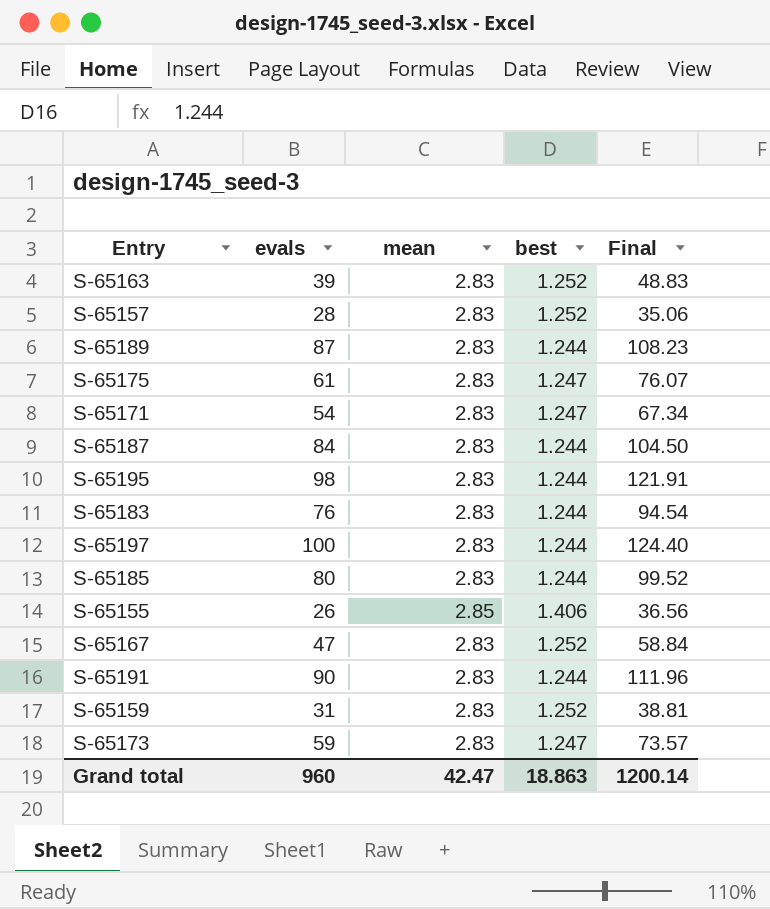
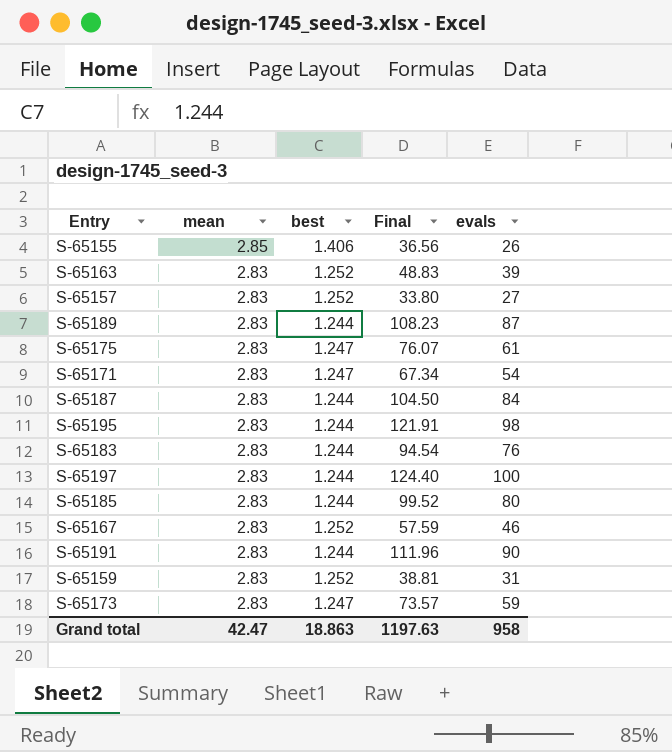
row order: none -> mean descending
column evals | position: 2 -> 5
S-65157 | Final: 35.06 -> 33.80
S-65157 | evals: 28 -> 27
S-65167 | Final: 58.84 -> 57.59
S-65167 | evals: 47 -> 46
Grand total | Final: 1200.14 -> 1197.63
Grand total | evals: 960 -> 958

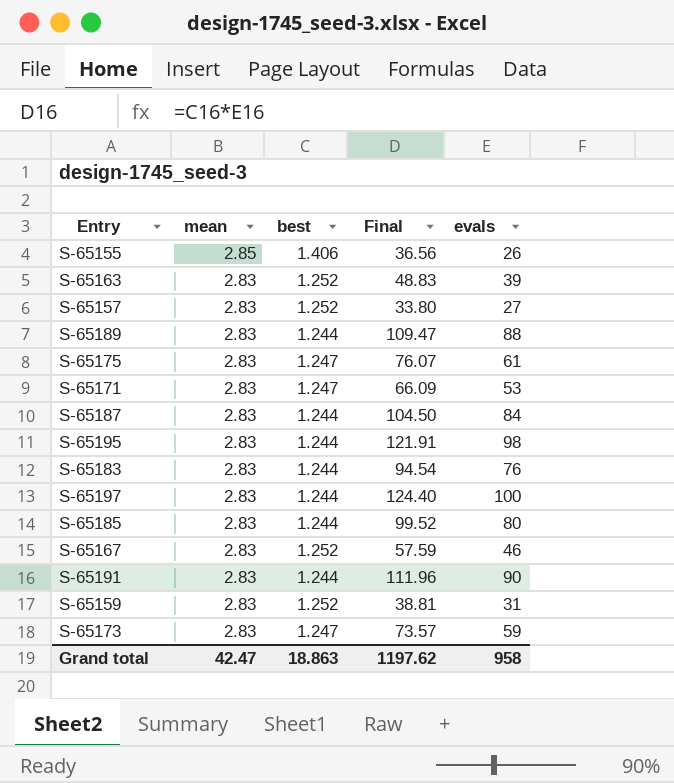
S-65189 | Final: 108.23 -> 109.47
S-65189 | evals: 87 -> 88
S-65171 | Final: 67.34 -> 66.09
S-65171 | evals: 54 -> 53
Grand total | Final: 1197.63 -> 1197.62

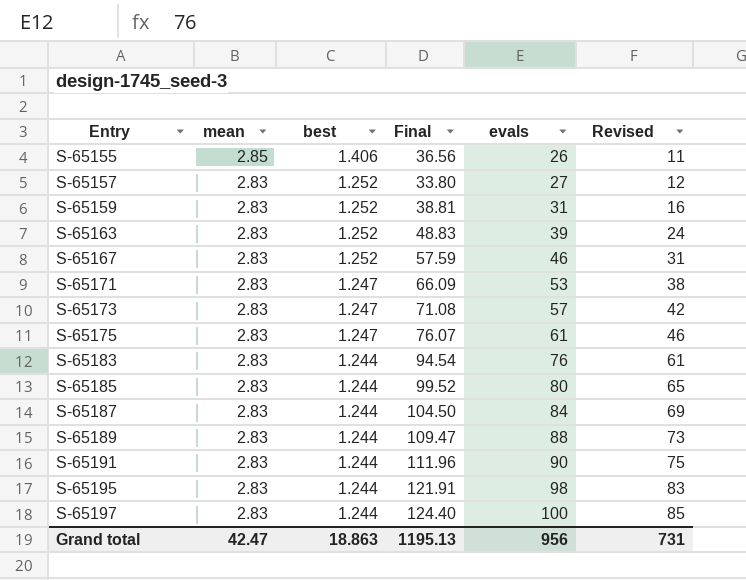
row order: mean descending -> Entry ascending
column Revised | formula: none -> [evals] - 15
S-65173 | Final: 73.57 -> 71.08
S-65173 | evals: 59 -> 57
Grand total | Final: 1197.62 -> 1195.13
Grand total | evals: 958 -> 956

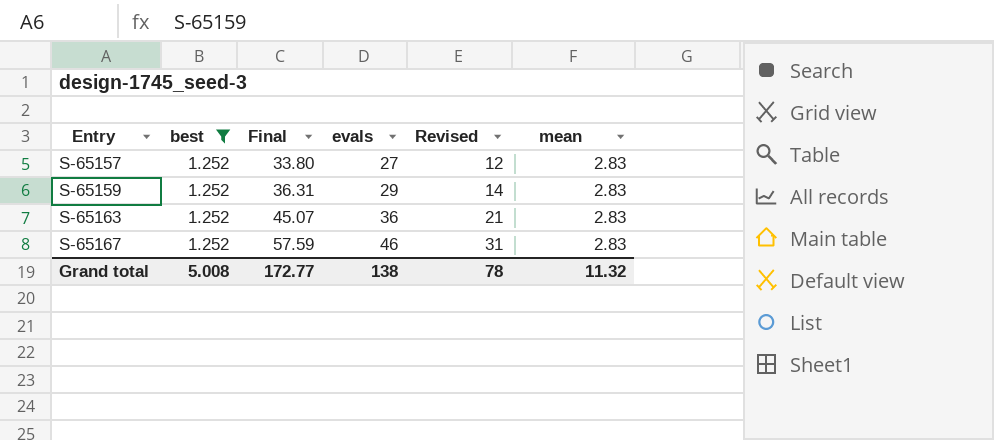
filter: none -> best = 1.252
column mean | position: 2 -> 6
S-65159 | Final: 38.81 -> 36.31
S-65159 | evals: 31 -> 29
S-65159 | Revised: 16 -> 14
S-65163 | Final: 48.83 -> 45.07
S-65163 | evals: 39 -> 36
S-65163 | Revised: 24 -> 21
Grand total | best: 18.863 -> 5.008
Grand total | Final: 1195.13 -> 172.77
Grand total | evals: 956 -> 138
Grand total | Revised: 731 -> 78
Grand total | mean: 42.47 -> 11.32

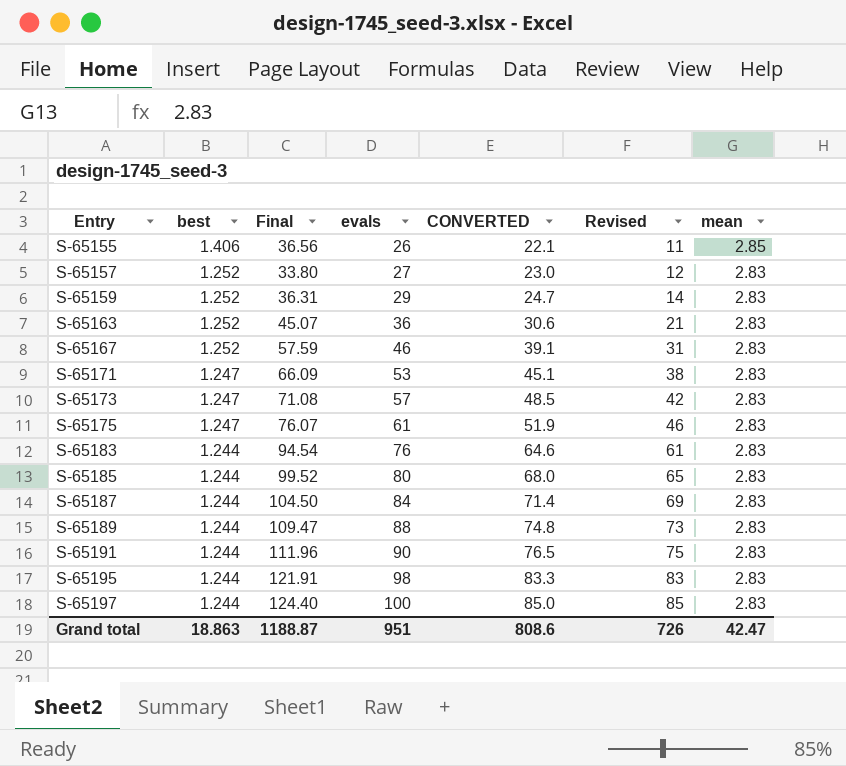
filter: best = 1.252 -> none
column CONVERTED | formula: none -> [evals] * 0.85
Grand total | best: 5.008 -> 18.863
Grand total | Final: 172.77 -> 1188.87
Grand total | evals: 138 -> 951
Grand total | Revised: 78 -> 726
Grand total | mean: 11.32 -> 42.47

